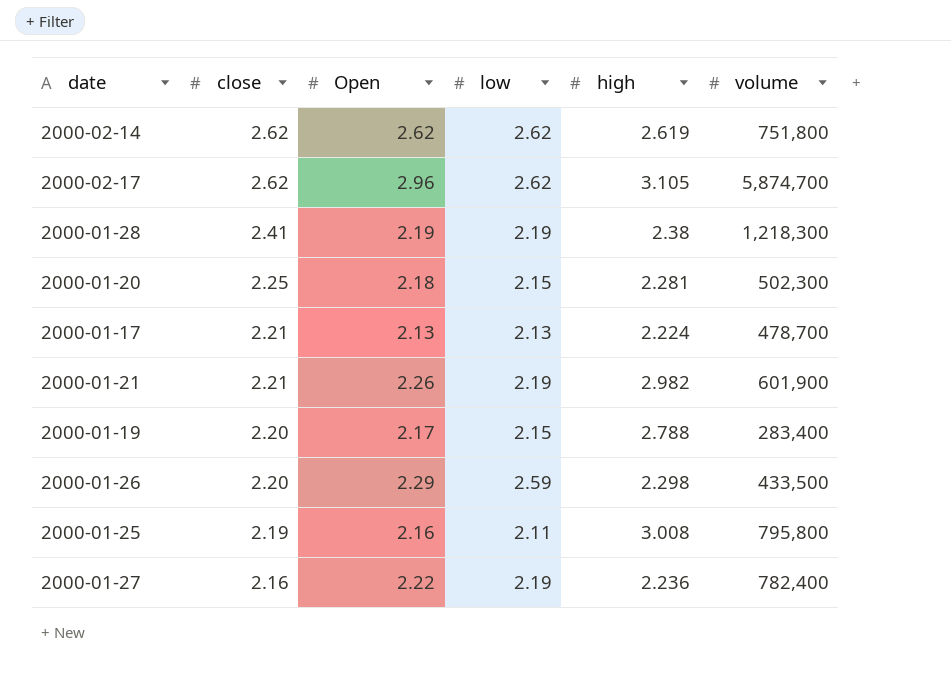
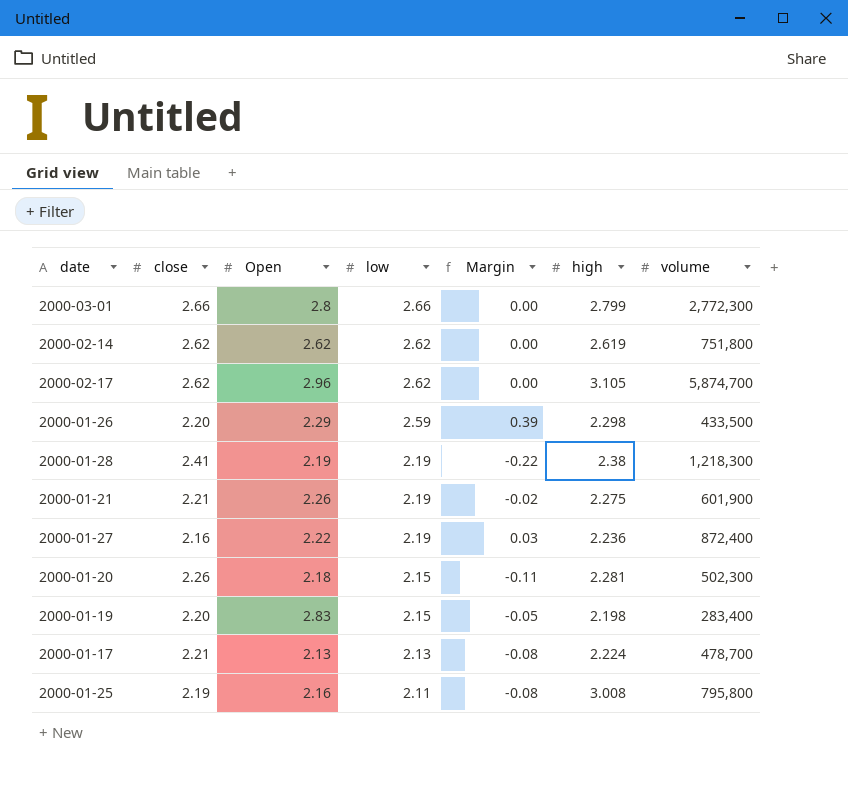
row order: close descending -> low descending
column Margin | formula: none -> [low] - [close]
row 2000-03-01: none -> 2.66 | 2.8 | 2.66 | 0.00 | 2.799 | 2,772,300
2000-01-21 | high: 2.982 -> 2.275
2000-01-27 | volume: 782,400 -> 872,400
2000-01-20 | close: 2.25 -> 2.26
2000-01-19 | Open: 2.17 -> 2.83
2000-01-19 | high: 2.788 -> 2.198

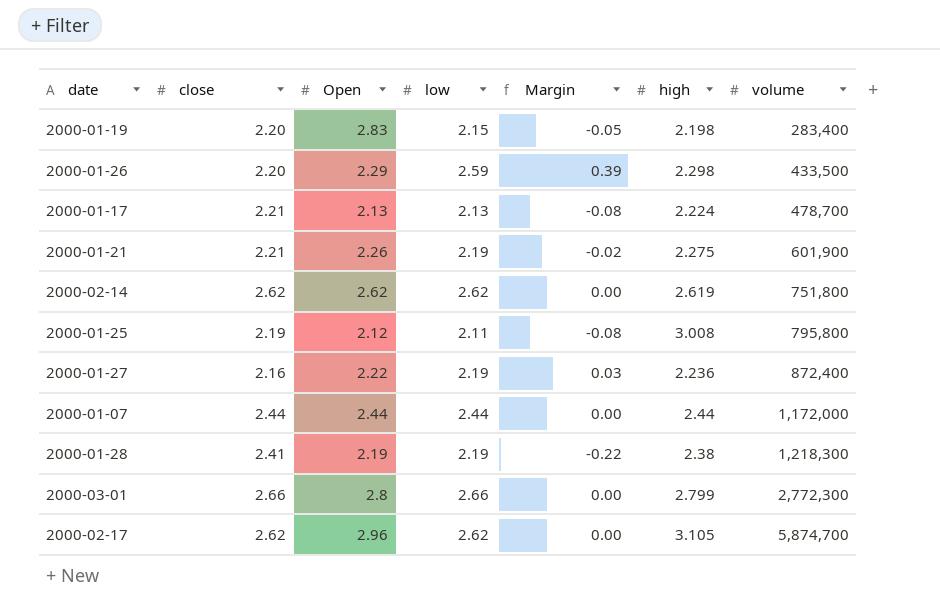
row order: low descending -> volume ascending
row 2000-01-20: 2.26 | 2.18 | 2.15 | -0.11 | 2.281 | 502,300 -> none
2000-01-25 | Open: 2.16 -> 2.12
row 2000-01-07: none -> 2.44 | 2.44 | 2.44 | 0.00 | 2.44 | 1,172,000

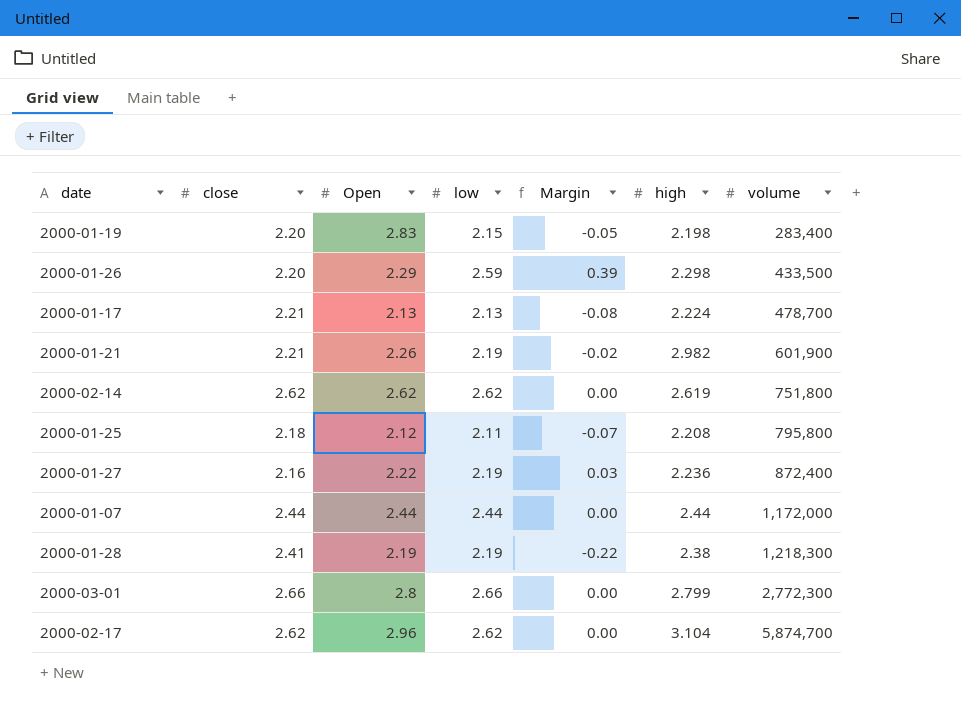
2000-01-21 | high: 2.275 -> 2.982
2000-01-25 | close: 2.19 -> 2.18
2000-01-25 | Margin: -0.08 -> -0.07
2000-01-25 | high: 3.008 -> 2.208
2000-02-17 | high: 3.105 -> 3.104

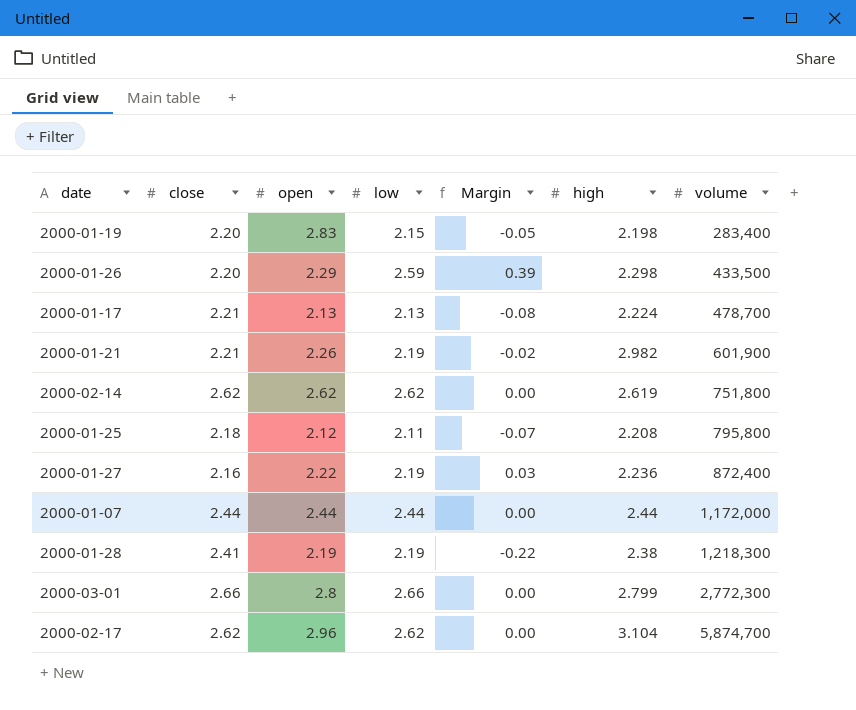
column name: Open -> open

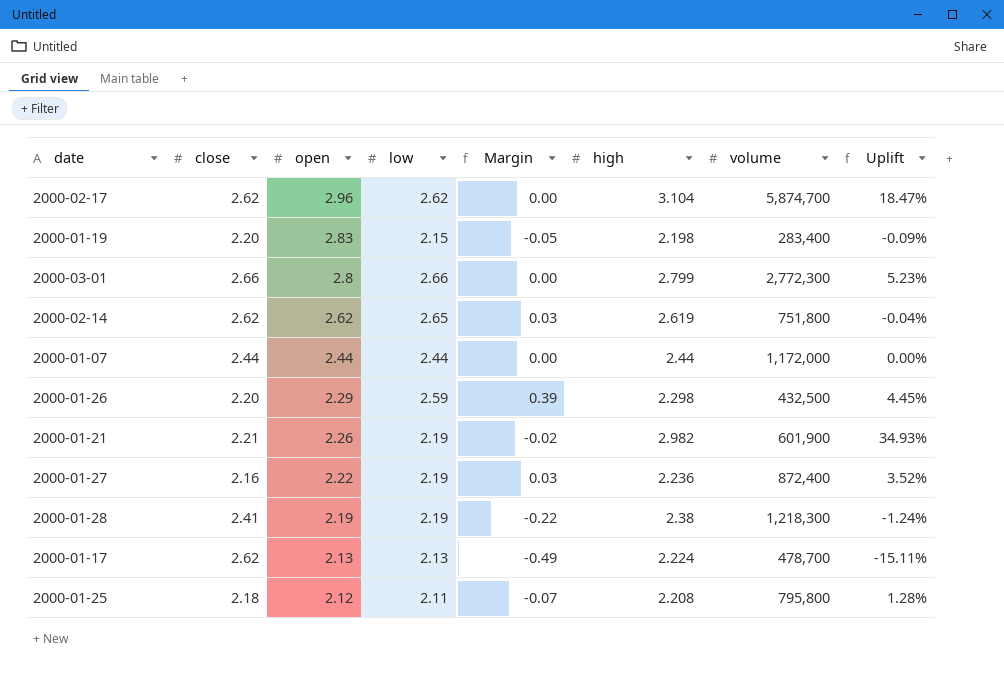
row order: volume ascending -> open descending
column Uplift | formula: none -> ([high] - [close]) / [close]
2000-02-14 | low: 2.62 -> 2.65
2000-02-14 | Margin: 0.00 -> 0.03
2000-01-26 | volume: 433,500 -> 432,500
2000-01-17 | close: 2.21 -> 2.62
2000-01-17 | Margin: -0.08 -> -0.49

